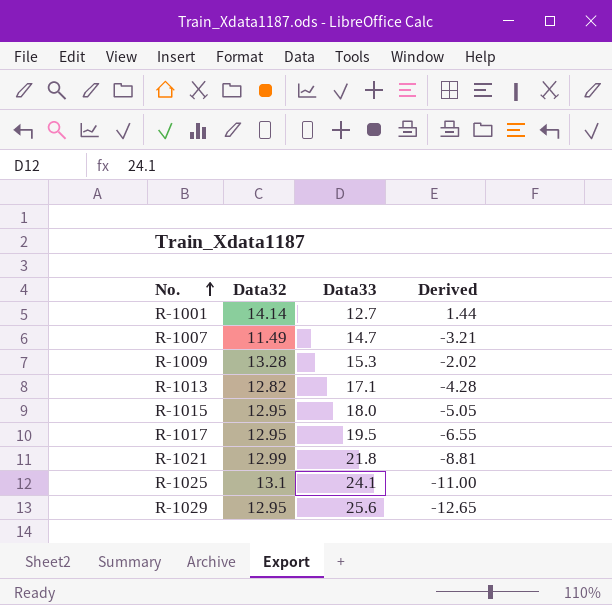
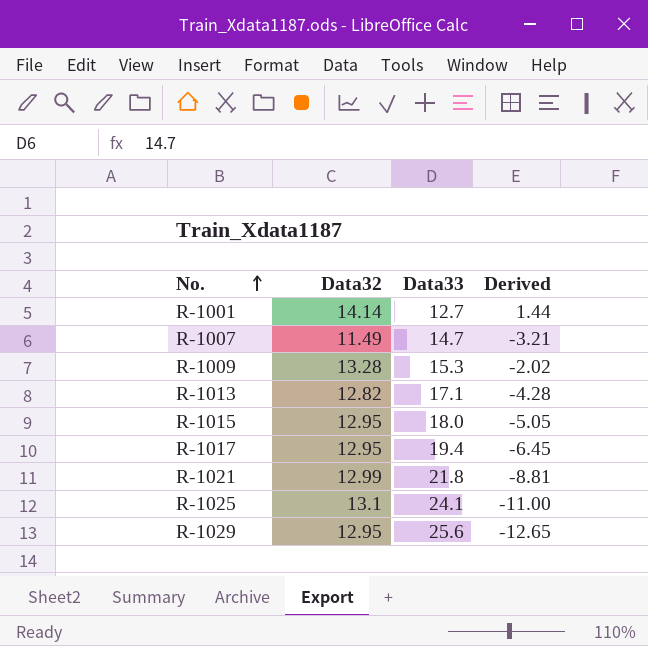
R-1017 | Data33: 19.5 -> 19.4
R-1017 | Derived: -6.55 -> -6.45

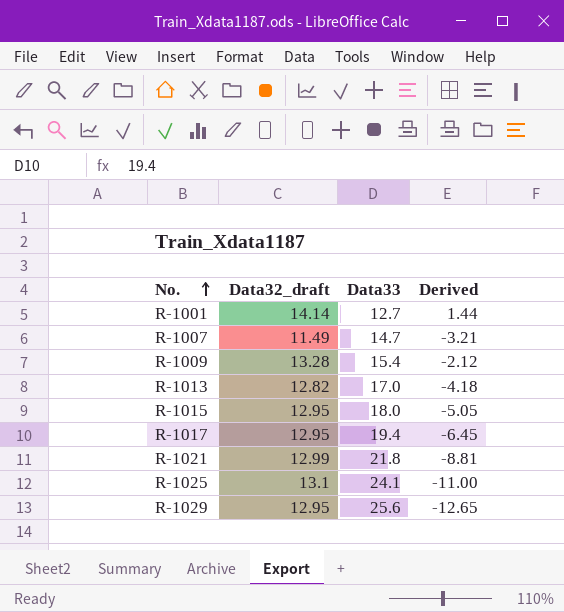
column name: Data32 -> Data32_draft
R-1009 | Data33: 15.3 -> 15.4
R-1009 | Derived: -2.02 -> -2.12
R-1013 | Data33: 17.1 -> 17.0
R-1013 | Derived: -4.28 -> -4.18

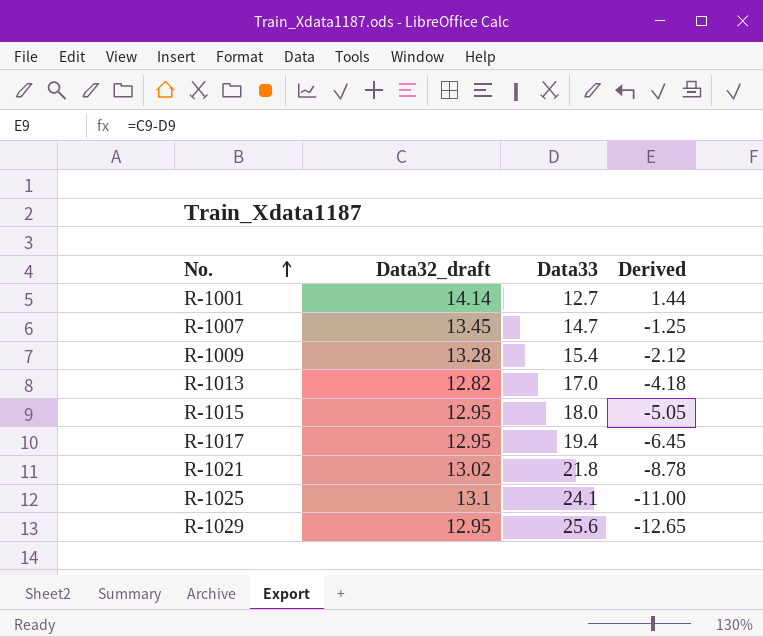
R-1007 | Data32_draft: 11.49 -> 13.45
R-1007 | Derived: -3.21 -> -1.25
R-1021 | Data32_draft: 12.99 -> 13.02
R-1021 | Derived: -8.81 -> -8.78

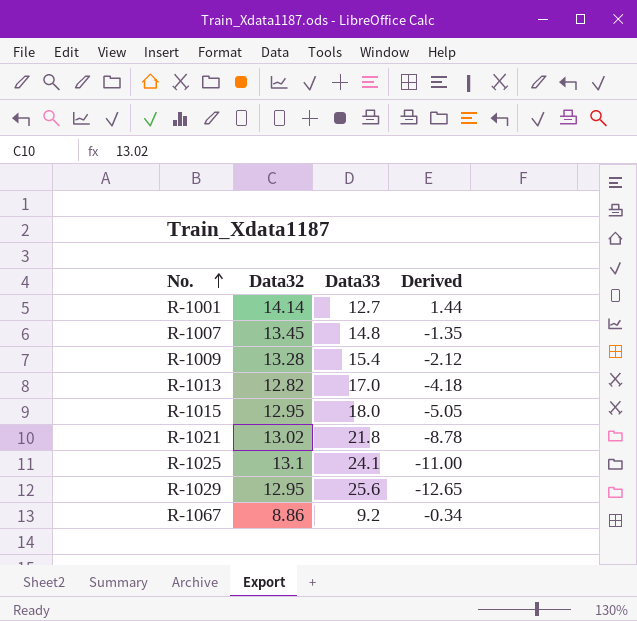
column name: Data32_draft -> Data32
row R-1017: 12.95 | 19.4 | -6.45 -> none
R-1007 | Data33: 14.7 -> 14.8
R-1007 | Derived: -1.25 -> -1.35
row R-1067: none -> 8.86 | 9.2 | -0.34

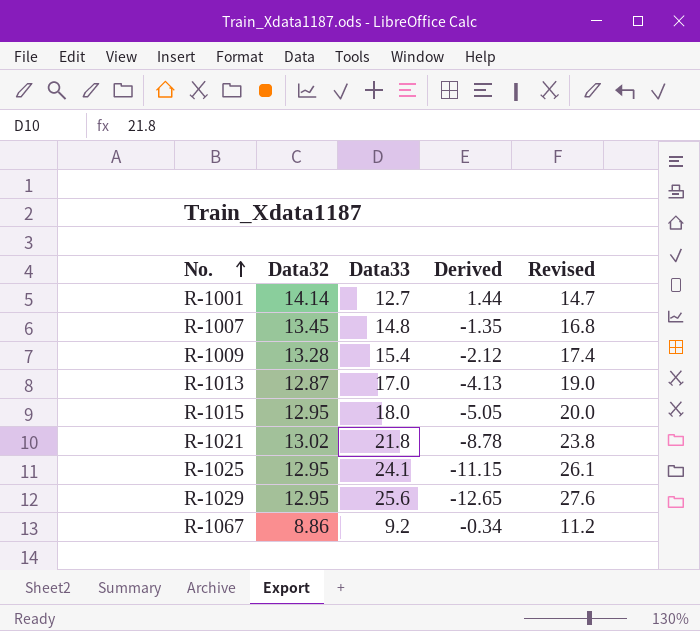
column Revised | formula: none -> [Data33] + 2
R-1013 | Data32: 12.82 -> 12.87
R-1013 | Derived: -4.18 -> -4.13
R-1025 | Data32: 13.1 -> 12.95
R-1025 | Derived: -11.00 -> -11.15

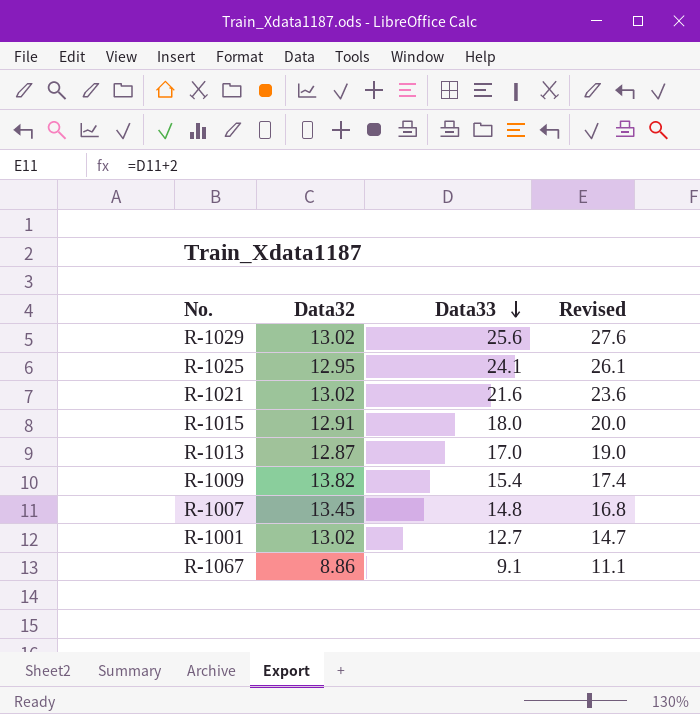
row order: No. ascending -> Data33 descending
column Derived | formula: [Data32] - [Data33] -> none
R-1029 | Data32: 12.95 -> 13.02
R-1021 | Data33: 21.8 -> 21.6
R-1021 | Revised: 23.8 -> 23.6
R-1015 | Data32: 12.95 -> 12.91
R-1009 | Data32: 13.28 -> 13.82
R-1001 | Data32: 14.14 -> 13.02
R-1067 | Data33: 9.2 -> 9.1
R-1067 | Revised: 11.2 -> 11.1

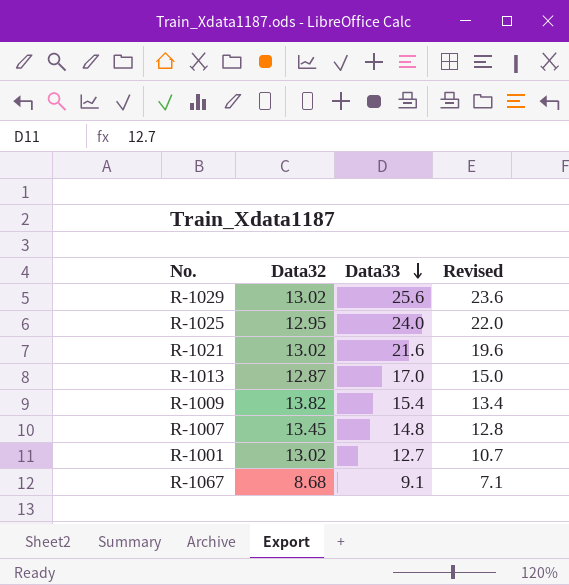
column Revised | formula: [Data33] + 2 -> [Data33] - 2
row R-1015: 12.91 | 18.0 | 20.0 -> none
R-1025 | Data33: 24.1 -> 24.0
R-1067 | Data32: 8.86 -> 8.68

